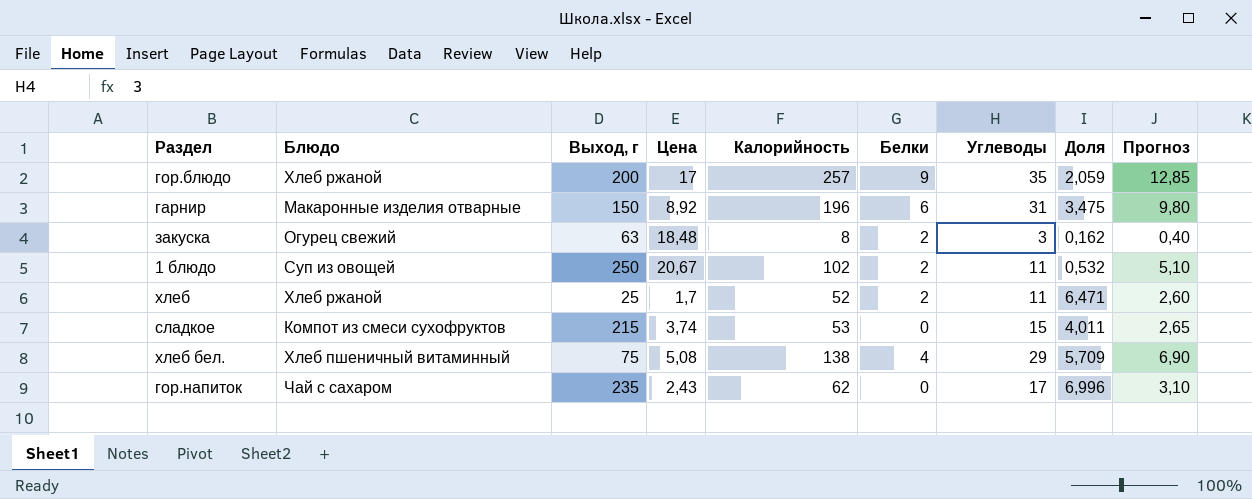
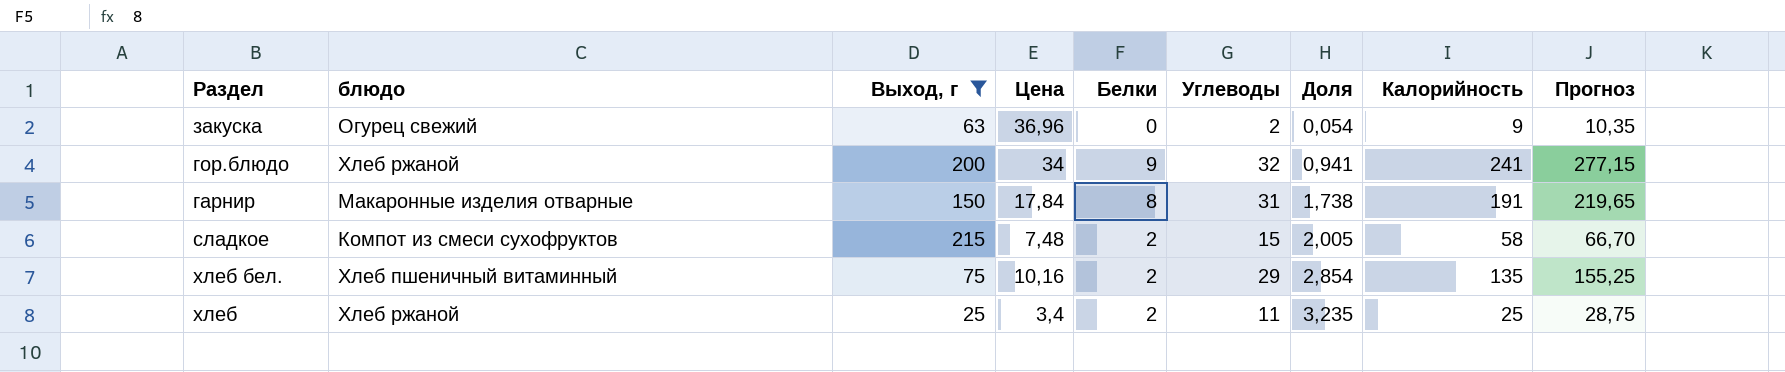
filter: none -> Выход, г <= 215
row order: none -> Доля ascending
column name: Блюдо -> блюдо
column Калорийность | position: 5 -> 8
column Прогноз | formula: [Калорийность] * 0,05 -> [Калорийность] * 1,15
закуска | Цена: 18,48 -> 36,96
закуска | Белки: 2 -> 0
закуска | Углеводы: 3 -> 2
закуска | Доля: 0,162 -> 0,054
закуска | Калорийность: 8 -> 9
гор.блюдо | Цена: 17 -> 34
гор.блюдо | Углеводы: 35 -> 32
гор.блюдо | Доля: 2,059 -> 0,941
гор.блюдо | Калорийность: 257 -> 241
гарнир | Цена: 8,92 -> 17,84
гарнир | Белки: 6 -> 8
гарнир | Доля: 3,475 -> 1,738
гарнир | Калорийность: 196 -> 191
сладкое | Цена: 3,74 -> 7,48
сладкое | Белки: 0 -> 2
сладкое | Доля: 4,011 -> 2,005
сладкое | Калорийность: 53 -> 58
хлеб бел. | Цена: 5,08 -> 10,16
хлеб бел. | Белки: 4 -> 2
хлеб бел. | Доля: 5,709 -> 2,854
хлеб бел. | Калорийность: 138 -> 135
хлеб | Цена: 1,7 -> 3,4
хлеб | Доля: 6,471 -> 3,235
хлеб | Калорийность: 52 -> 25

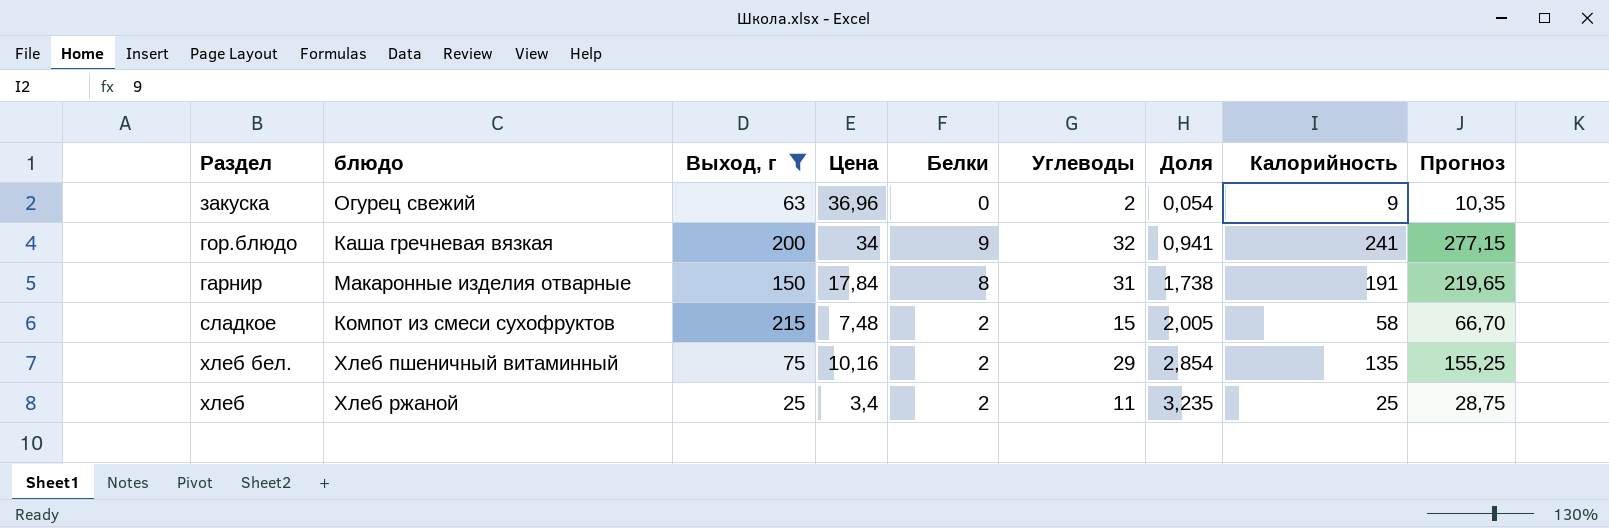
гор.блюдо | блюдо: Хлеб ржаной -> Каша гречневая вязкая

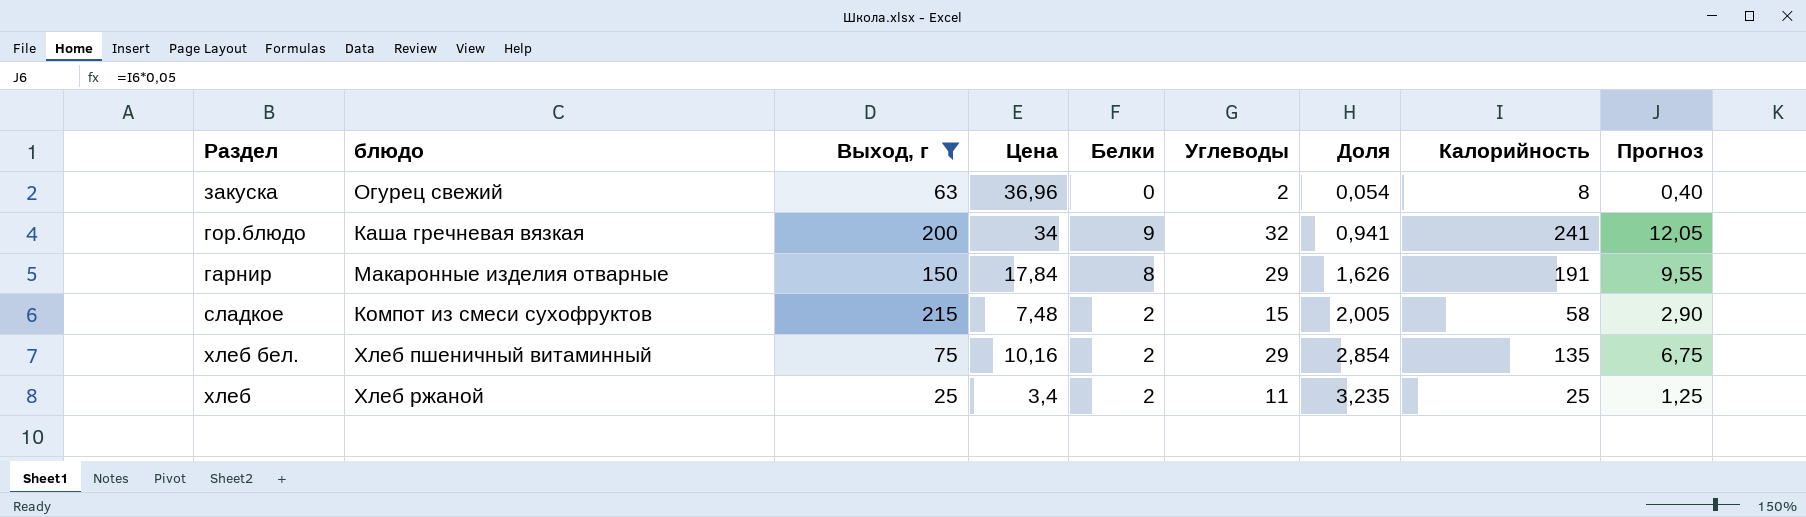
column Прогноз | formula: [Калорийность] * 1,15 -> [Калорийность] * 0,05
закуска | Калорийность: 9 -> 8
гарнир | Углеводы: 31 -> 29
гарнир | Доля: 1,738 -> 1,626

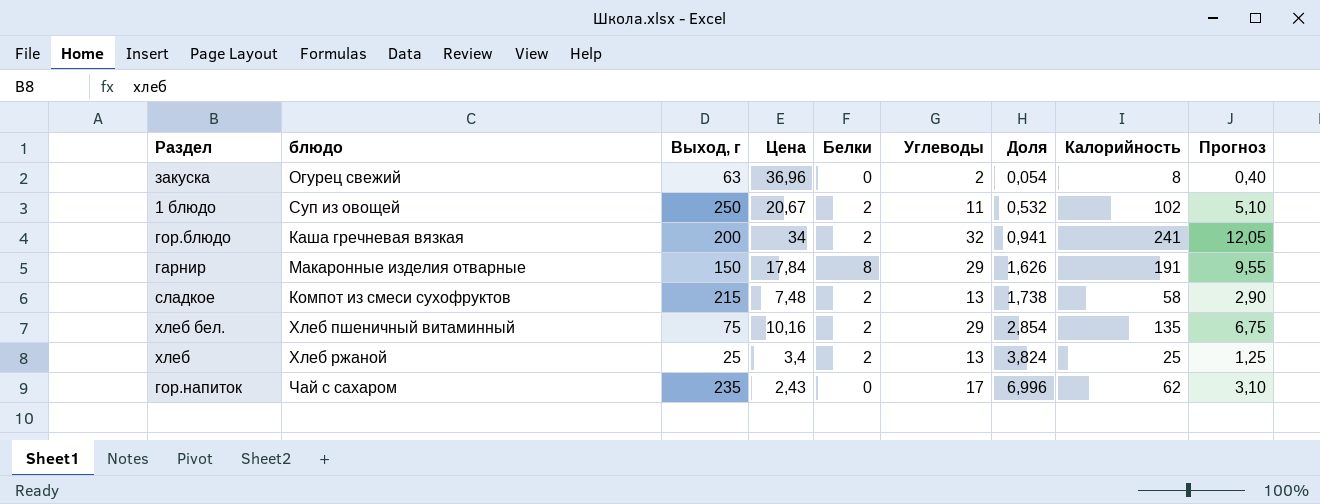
filter: Выход, г <= 215 -> none
гор.блюдо | Белки: 9 -> 2
сладкое | Углеводы: 15 -> 13
сладкое | Доля: 2,005 -> 1,738
хлеб | Углеводы: 11 -> 13
хлеб | Доля: 3,235 -> 3,824

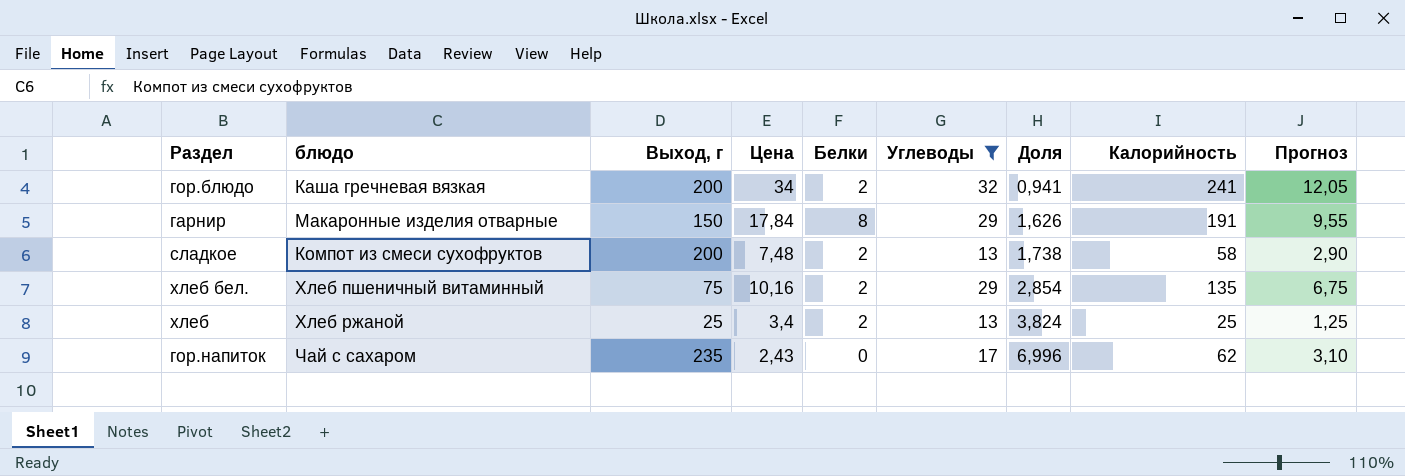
filter: none -> Углеводы >= 13
сладкое | Выход, г: 215 -> 200

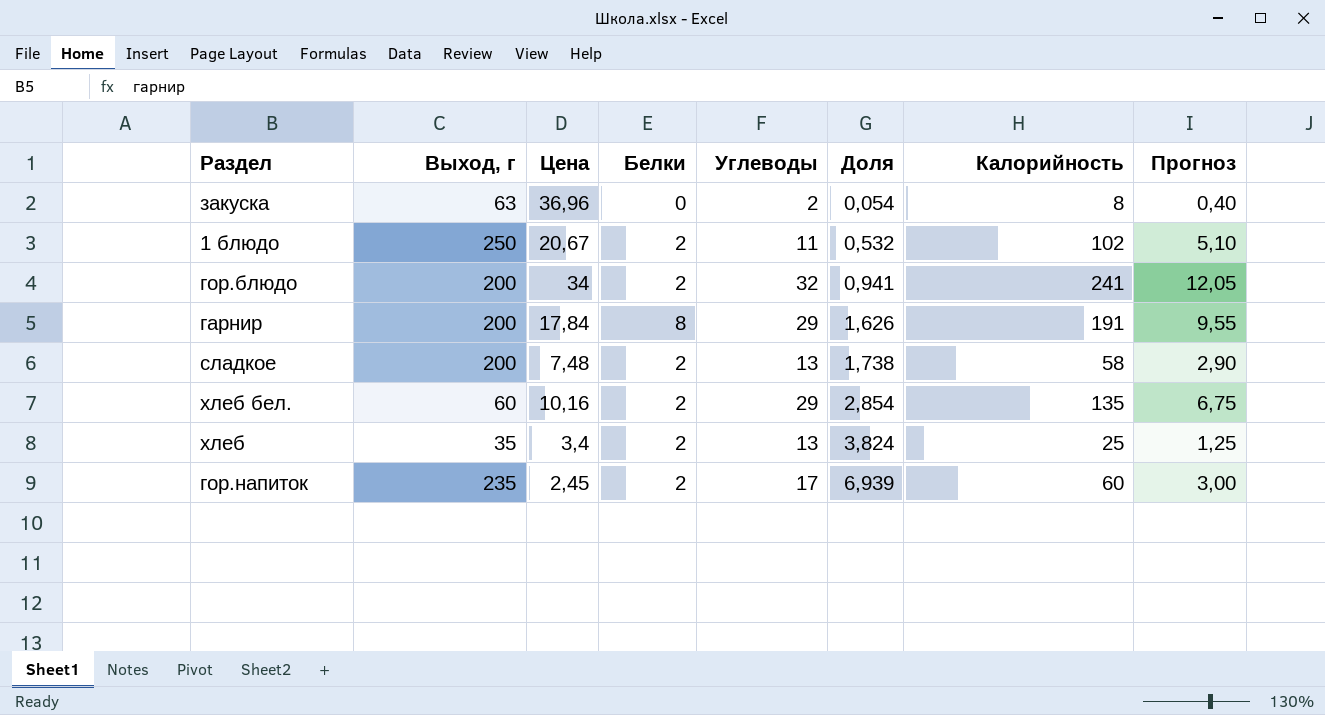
filter: Углеводы >= 13 -> none
column блюдо | position: 2 -> none
гарнир | Выход, г: 150 -> 200
хлеб бел. | Выход, г: 75 -> 60
хлеб | Выход, г: 25 -> 35
гор.напиток | Цена: 2,43 -> 2,45
гор.напиток | Белки: 0 -> 2
гор.напиток | Доля: 6,996 -> 6,939
гор.напиток | Калорийность: 62 -> 60
гор.напиток | Прогноз: 3,10 -> 3,00

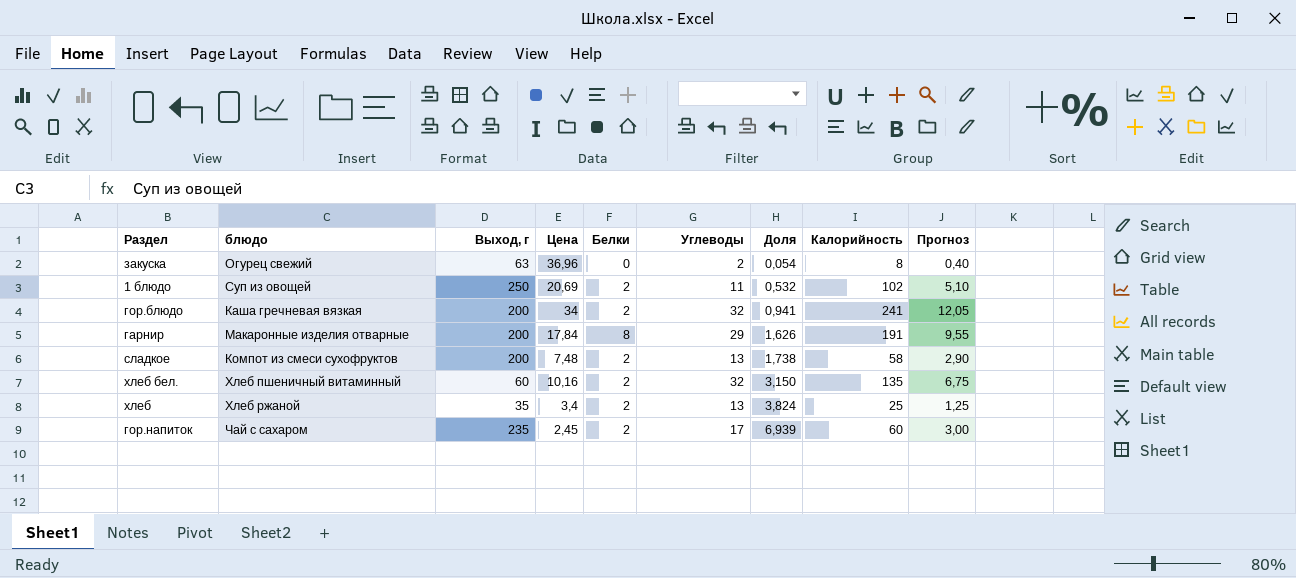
column блюдо | position: none -> 2
1 блюдо | Цена: 20,67 -> 20,69
хлеб бел. | Углеводы: 29 -> 32
хлеб бел. | Доля: 2,854 -> 3,150

